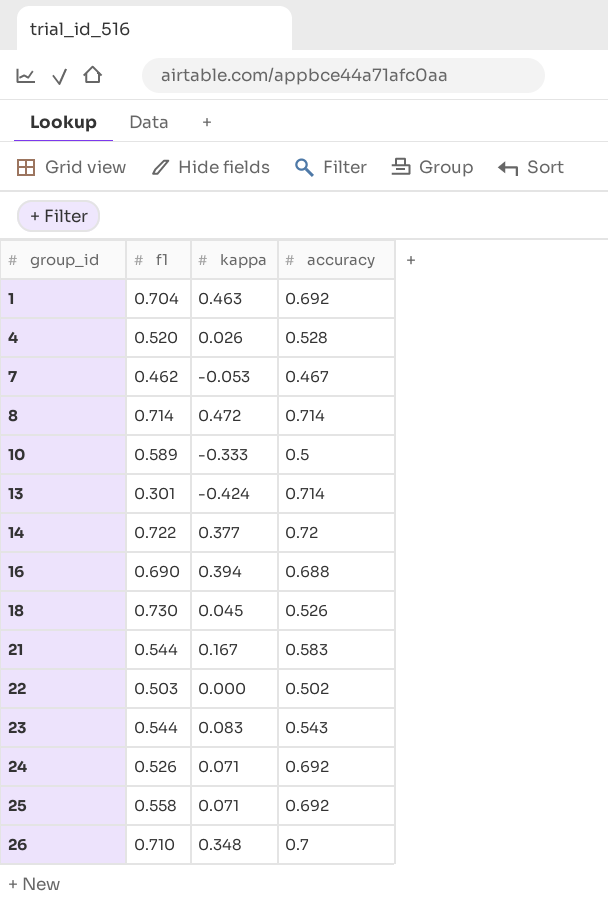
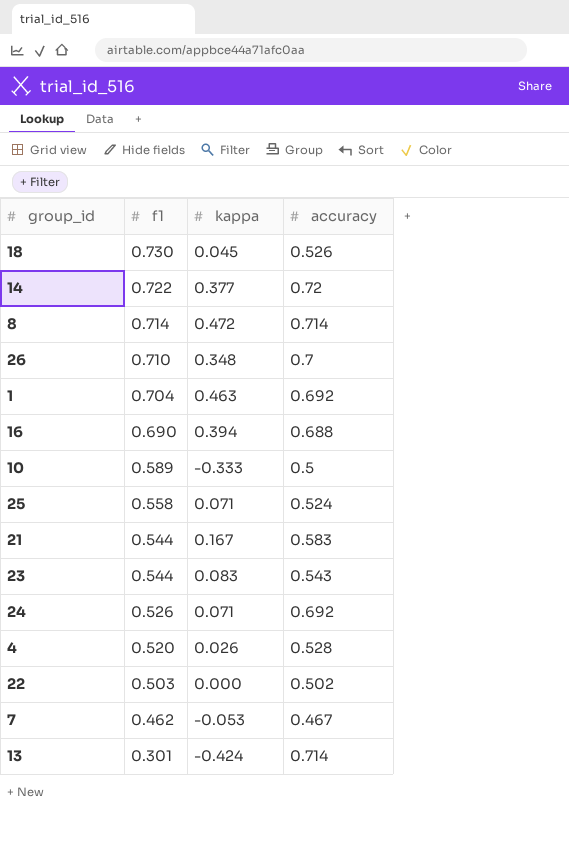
row order: group_id ascending -> f1 descending
25 | accuracy: 0.692 -> 0.524

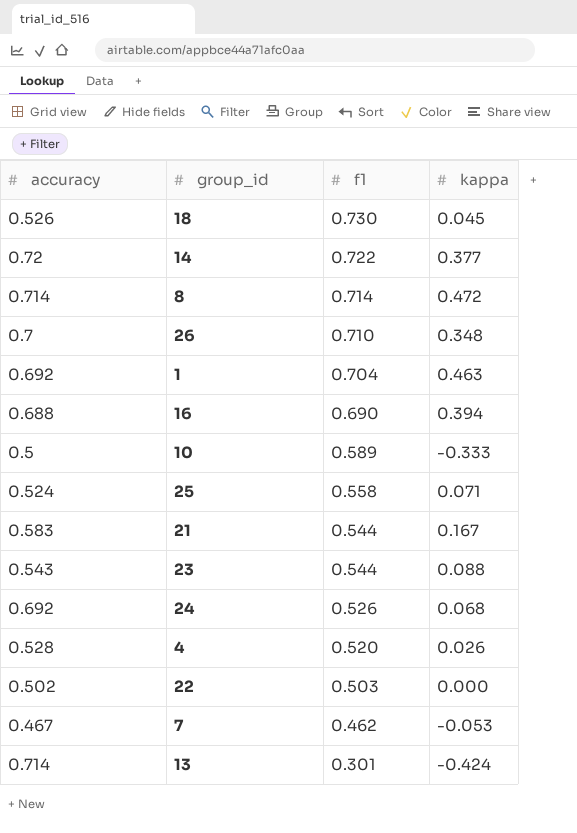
column accuracy | position: 4 -> 1
23 | kappa: 0.083 -> 0.088
24 | kappa: 0.071 -> 0.068

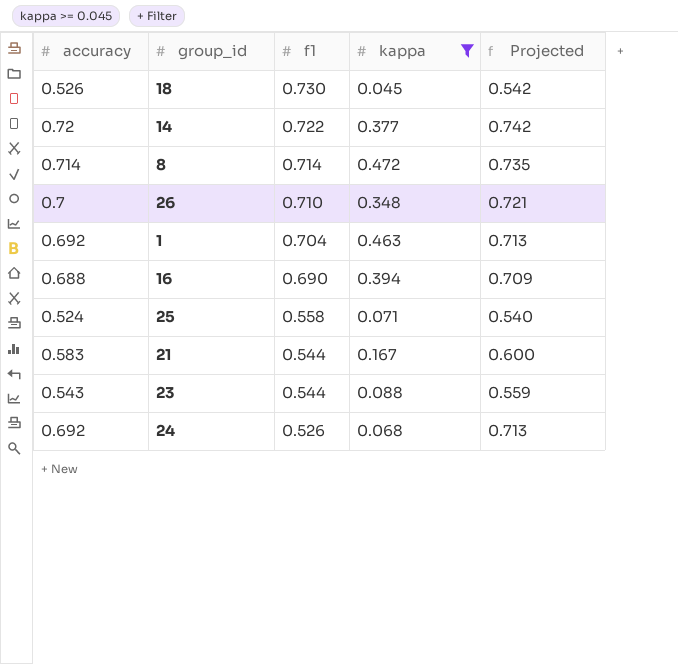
filter: none -> kappa >= 0.045
column Projected | formula: none -> [accuracy] * 1.03

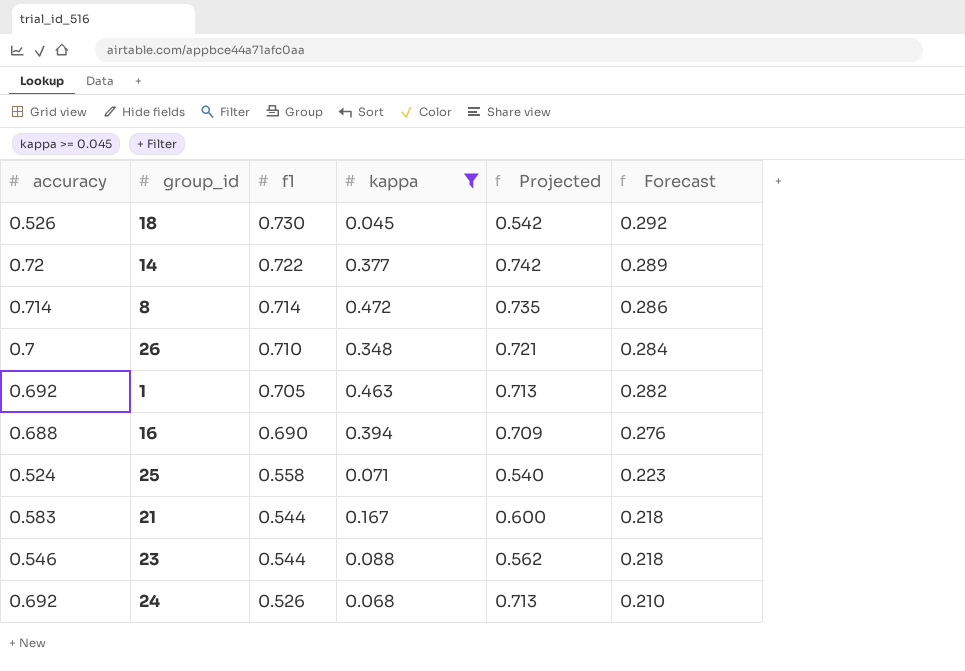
column Forecast | formula: none -> [f1] * 0.4
1 | f1: 0.704 -> 0.705
23 | accuracy: 0.543 -> 0.546
23 | Projected: 0.559 -> 0.562

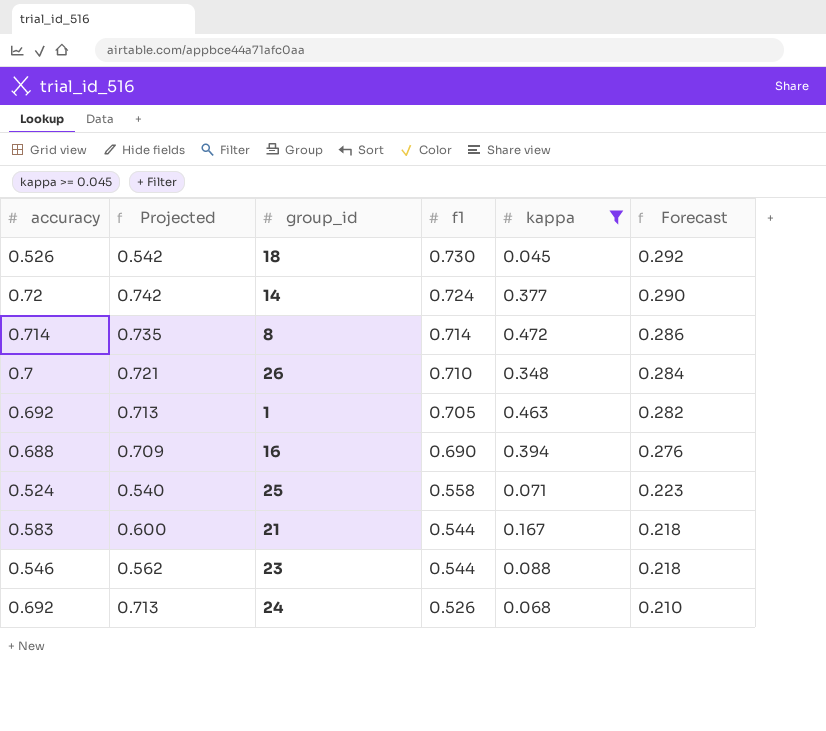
column Projected | position: 5 -> 2
14 | f1: 0.722 -> 0.724
14 | Forecast: 0.289 -> 0.290

